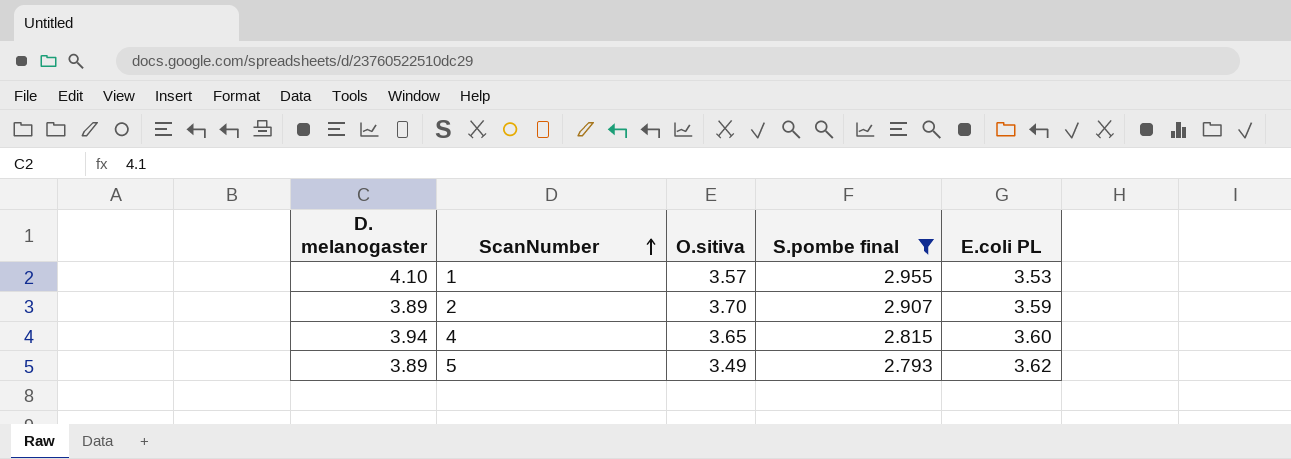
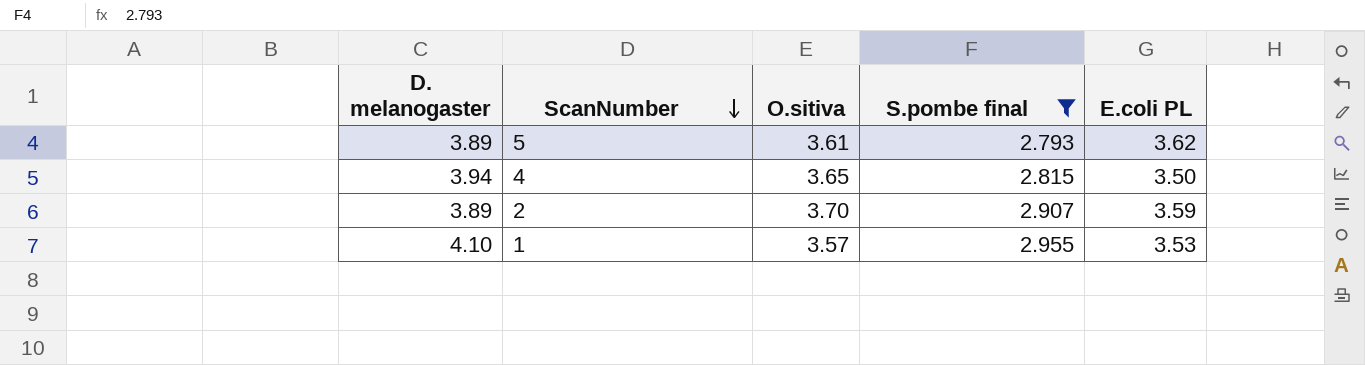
row order: ScanNumber ascending -> ScanNumber descending
5 | O.sitiva: 3.49 -> 3.61
4 | E.coli PL: 3.60 -> 3.50

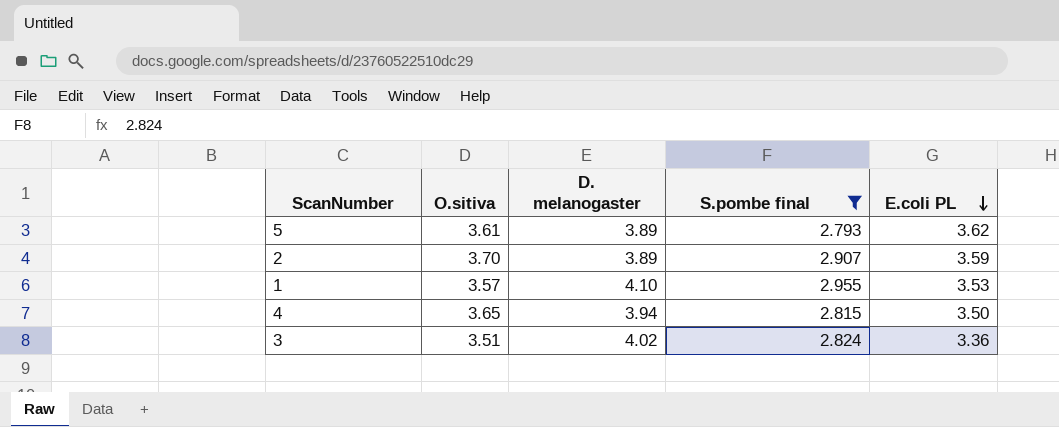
row order: ScanNumber descending -> E.coli PL descending
column D. melanogaster | position: 1 -> 3
row 3: none -> 3.51 | 4.02 | 2.824 | 3.36

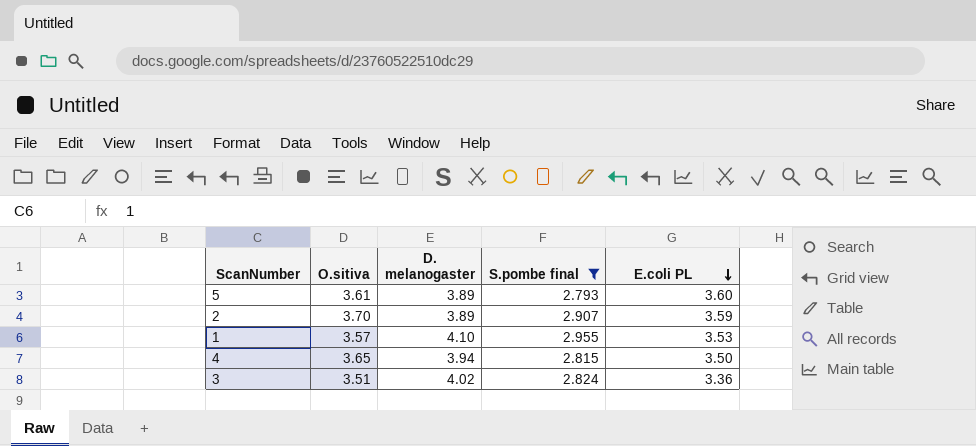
5 | E.coli PL: 3.62 -> 3.60

